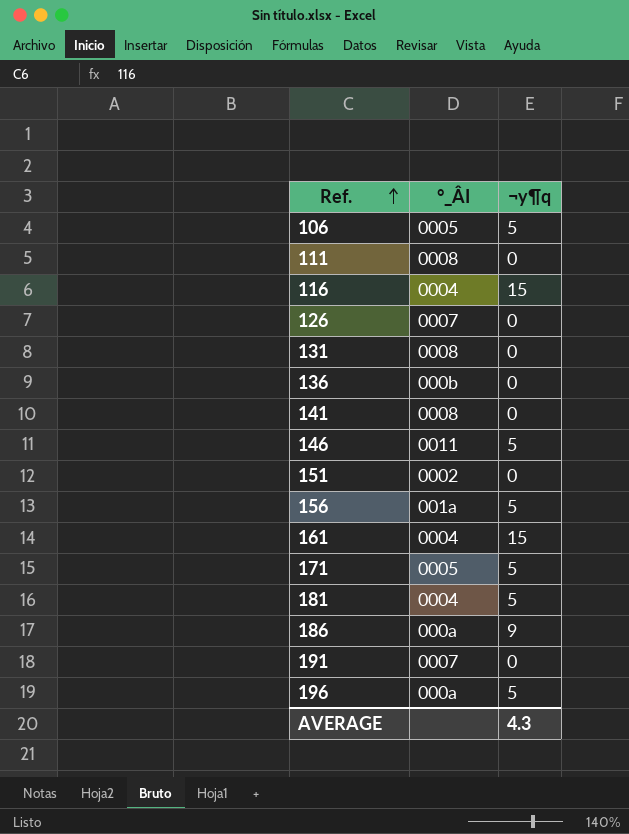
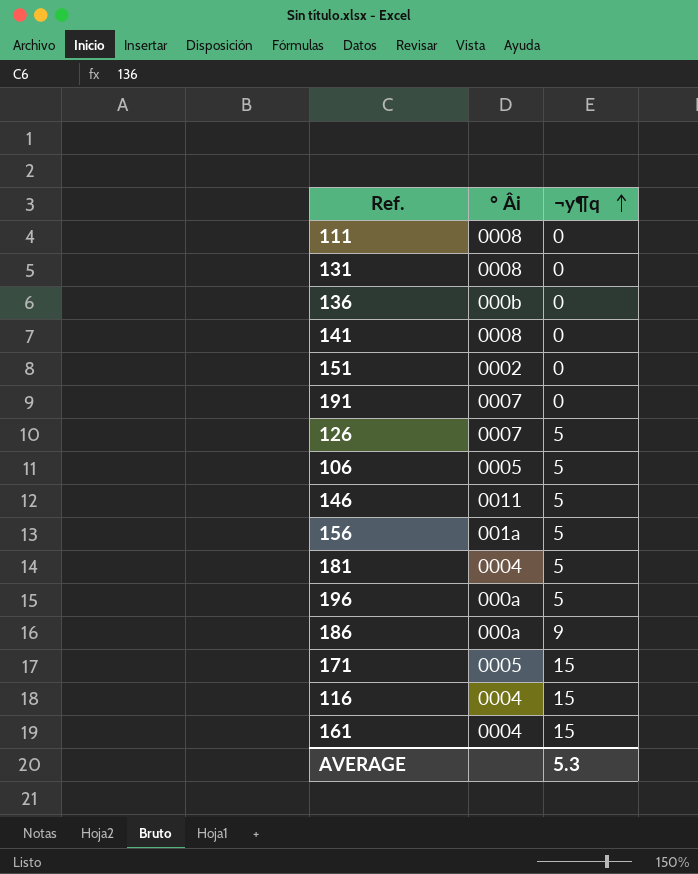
row order: Ref. ascending -> ¬y¶q ascending
column name: °_ÂI -> ° Âi
126 | ¬y¶q: 0 -> 5
171 | ¬y¶q: 5 -> 15
AVERAGE | ¬y¶q: 4.3 -> 5.3

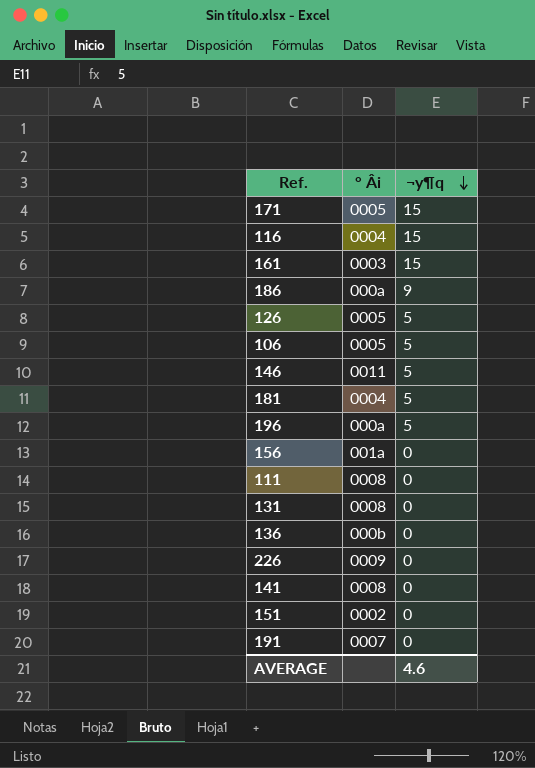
row order: ¬y¶q ascending -> ¬y¶q descending
161 | ° Âi: 0004 -> 0003
126 | ° Âi: 0007 -> 0005
156 | ¬y¶q: 5 -> 0
row 226: none -> 0009 | 0
AVERAGE | ¬y¶q: 5.3 -> 4.6

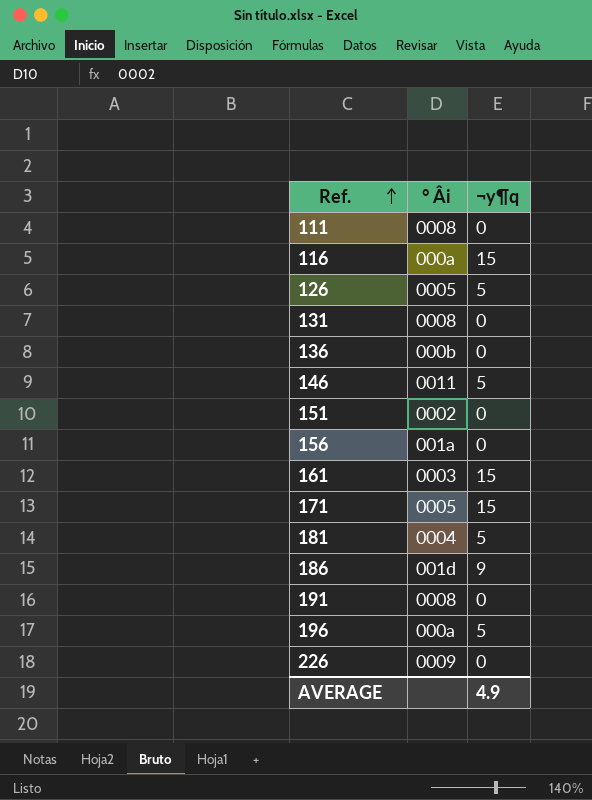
row order: ¬y¶q descending -> Ref. ascending
row 106: 0005 | 5 -> none
row 141: 0008 | 0 -> none
116 | ° Âi: 0004 -> 000a
186 | ° Âi: 000a -> 001d
191 | ° Âi: 0007 -> 0008
AVERAGE | ¬y¶q: 4.6 -> 4.9

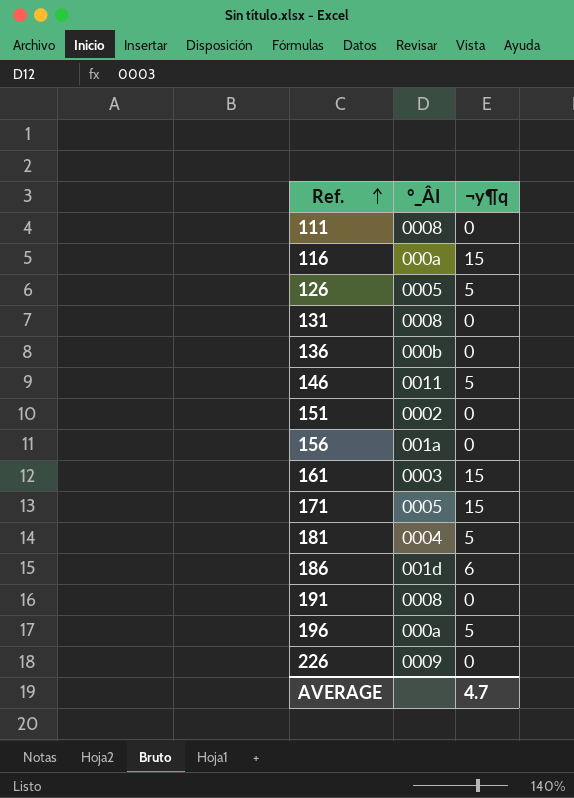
column name: ° Âi -> °_ÂI
186 | ¬y¶q: 9 -> 6
AVERAGE | ¬y¶q: 4.9 -> 4.7

